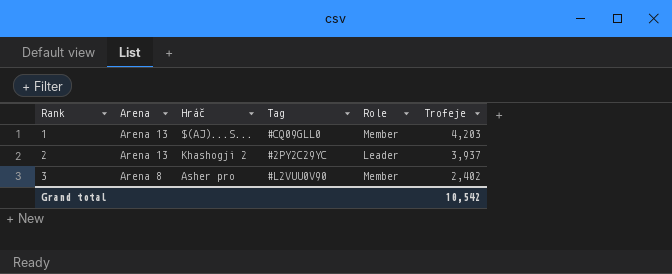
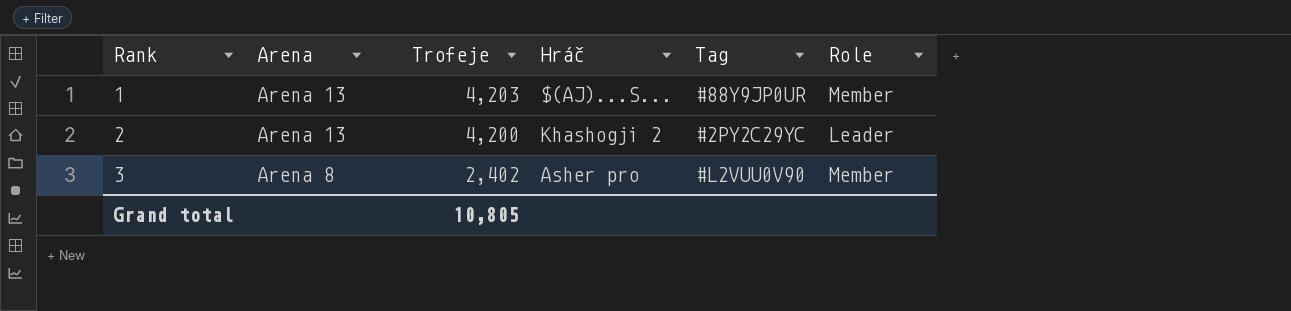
column Trofeje | position: 6 -> 3
1 | Tag: #CQ09GLL0 -> #88Y9JP0UR
2 | Trofeje: 3,937 -> 4,200
Grand total | Trofeje: 10,542 -> 10,805

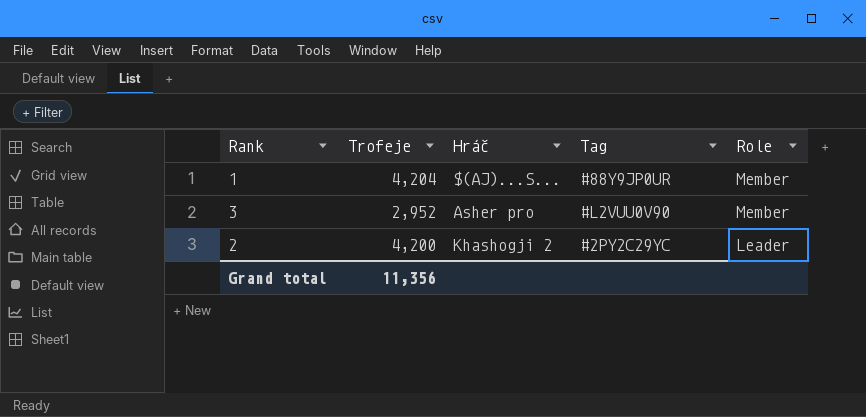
row order: Rank ascending -> Hráč ascending
column Arena | position: 2 -> none
1 | Trofeje: 4,203 -> 4,204
3 | Trofeje: 2,402 -> 2,952
Grand total | Trofeje: 10,805 -> 11,356

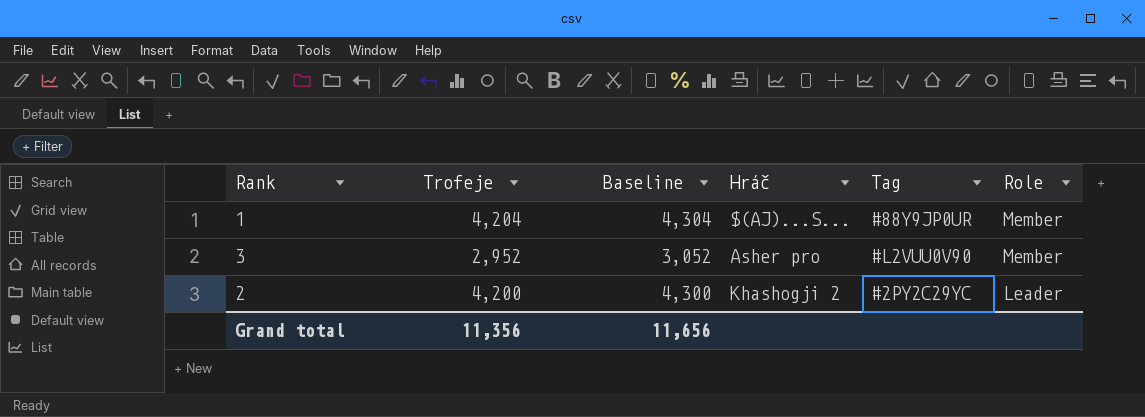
column Baseline | formula: none -> [Trofeje] + 100

